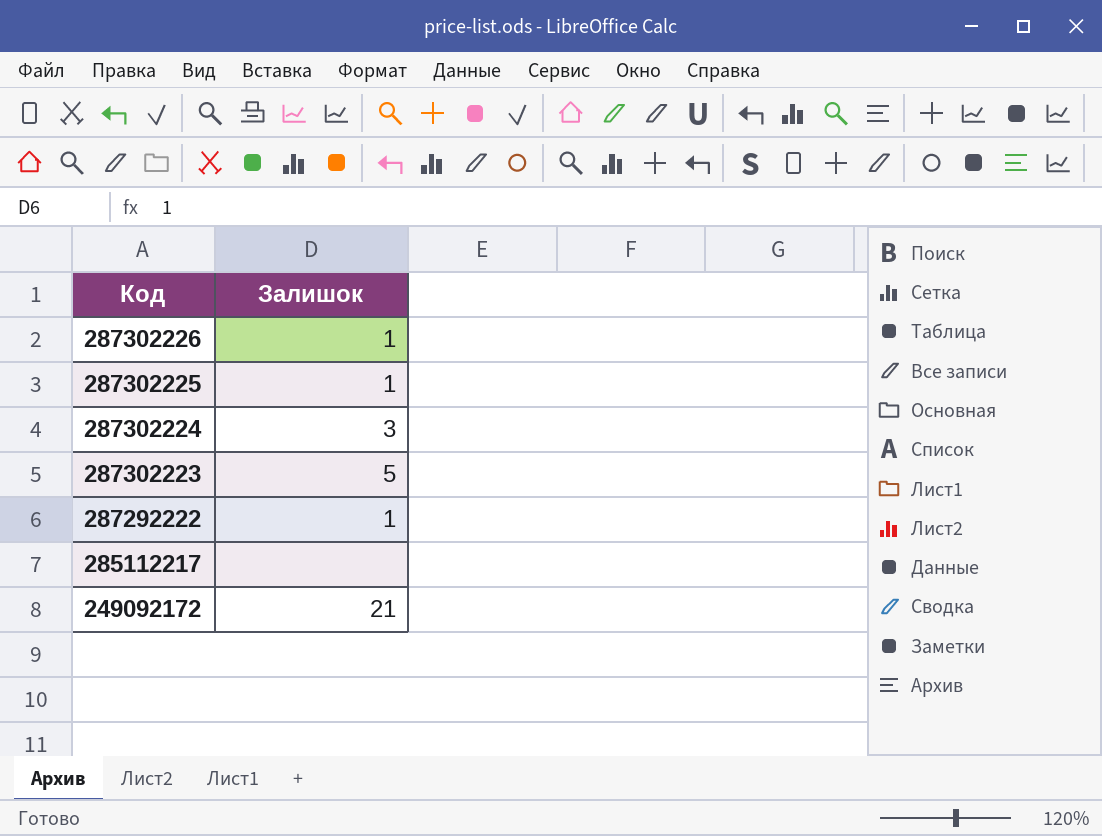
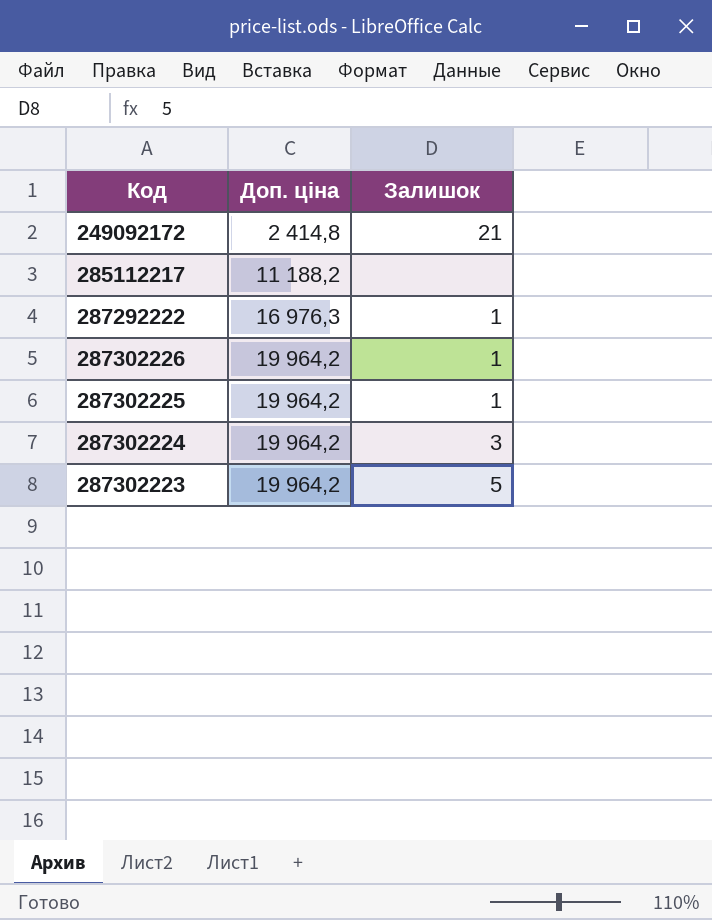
row order: Код descending -> Доп. ціна ascending
column Доп. ціна | position: none -> 2

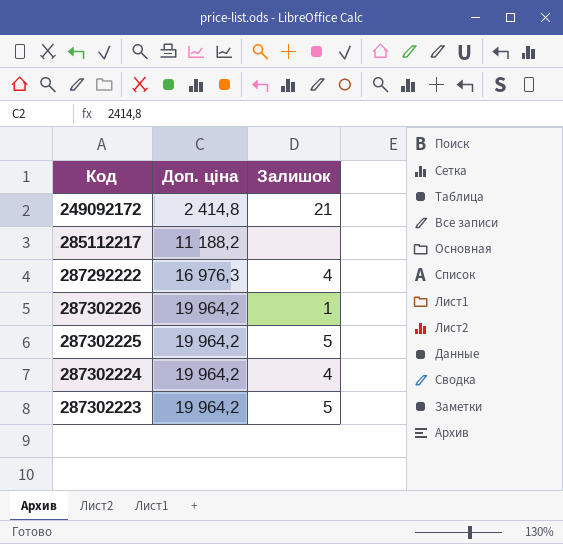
287292222 | Залишок: 1 -> 4
287302225 | Залишок: 1 -> 5
287302224 | Залишок: 3 -> 4

